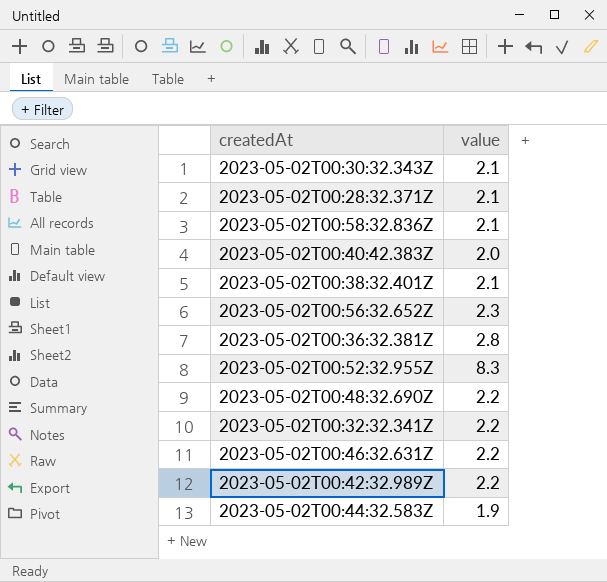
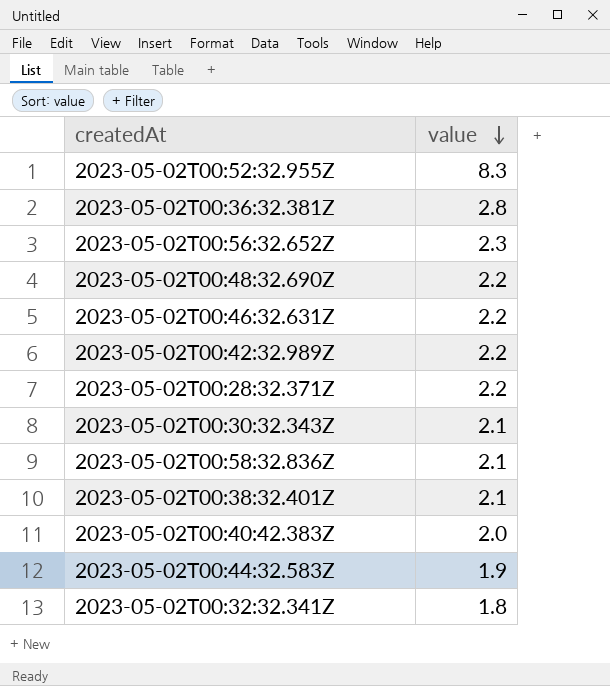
row order: none -> value descending
2023-05-02T00:28:32.371Z | value: 2.1 -> 2.2
2023-05-02T00:32:32.341Z | value: 2.2 -> 1.8

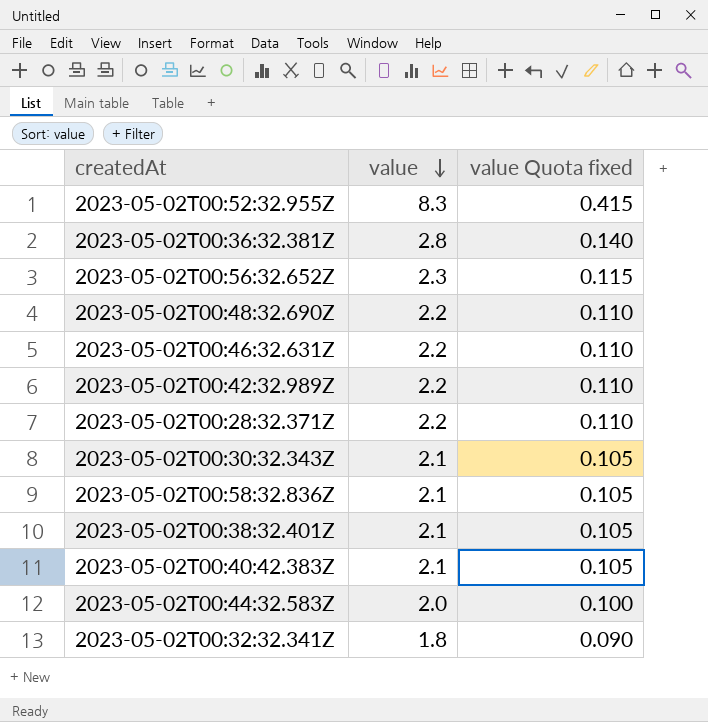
column value Quota fixed | formula: none -> [value] * 0.05
2023-05-02T00:40:42.383Z | value: 2.0 -> 2.1
2023-05-02T00:44:32.583Z | value: 1.9 -> 2.0

